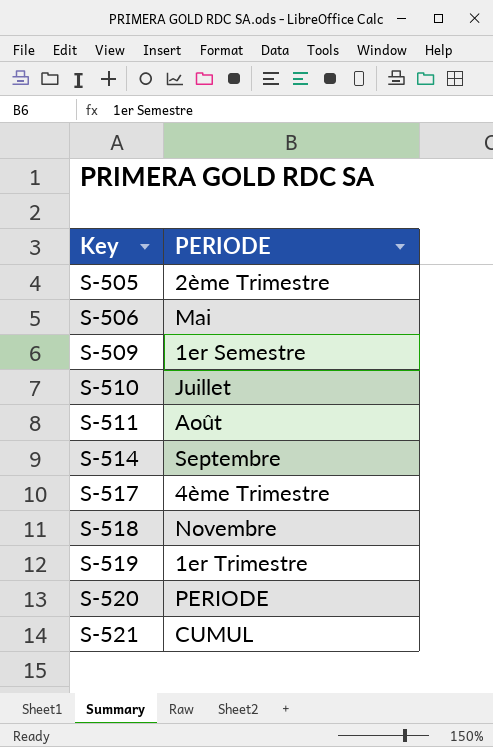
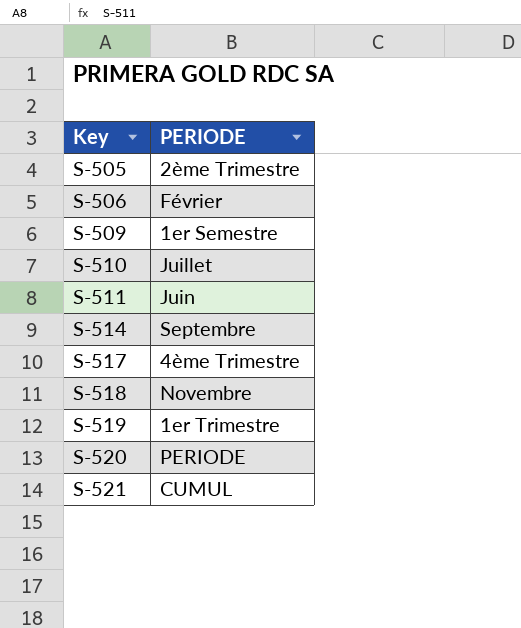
S-506 | PERIODE: Mai -> Février
S-511 | PERIODE: Août -> Juin

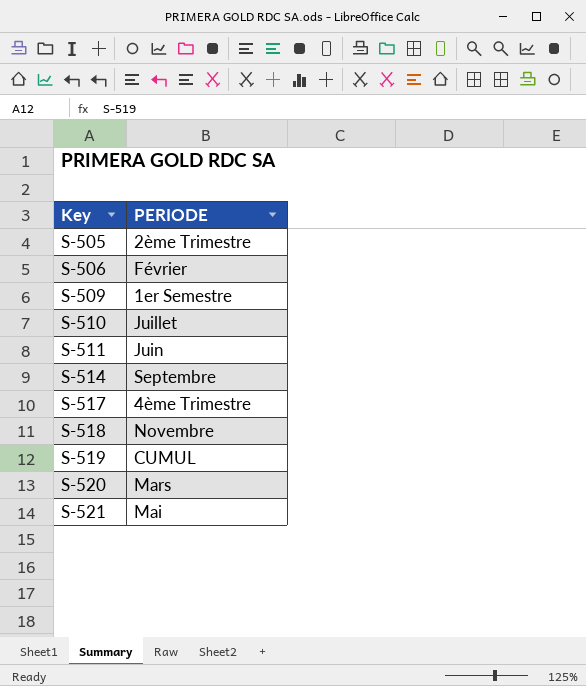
S-519 | PERIODE: 1er Trimestre -> CUMUL
S-520 | PERIODE: PERIODE -> Mars
S-521 | PERIODE: CUMUL -> Mai

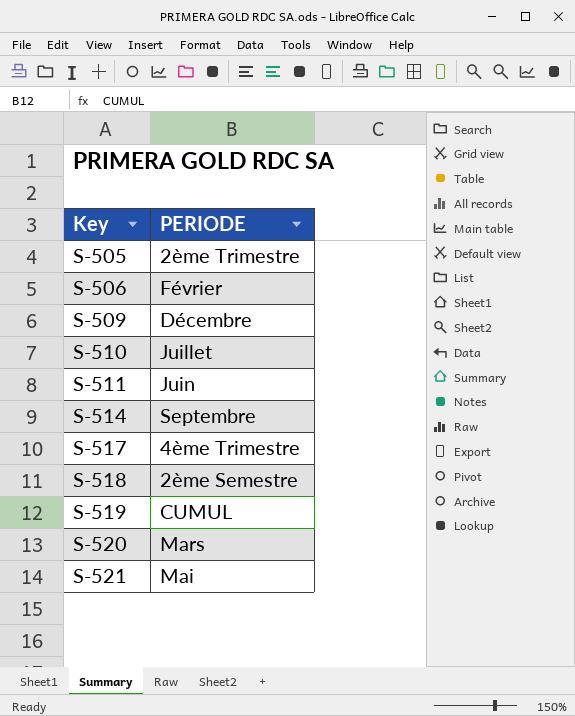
S-509 | PERIODE: 1er Semestre -> Décembre
S-518 | PERIODE: Novembre -> 2ème Semestre

